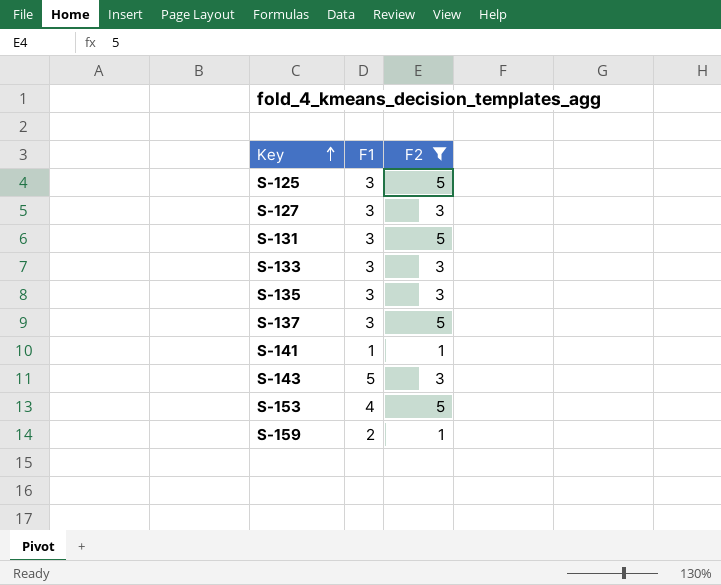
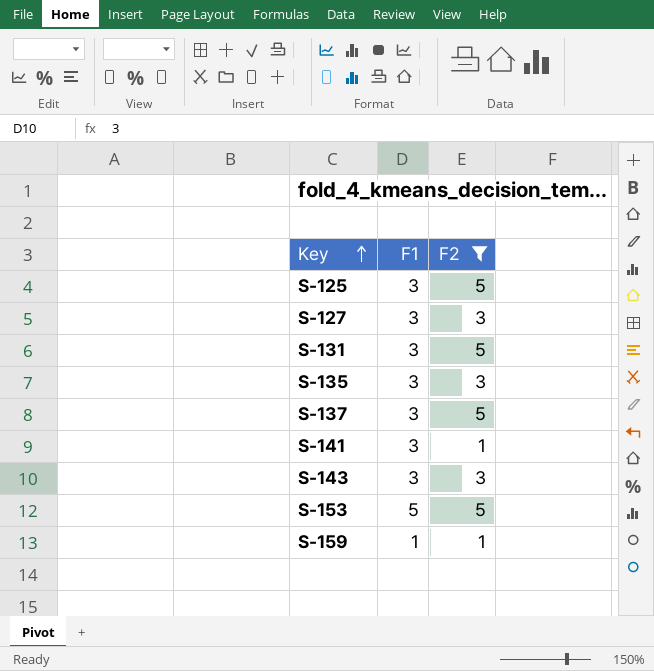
row S-133: 3 | 3 -> none
S-141 | F1: 1 -> 3
S-143 | F1: 5 -> 3
S-153 | F1: 4 -> 5
S-159 | F1: 2 -> 1

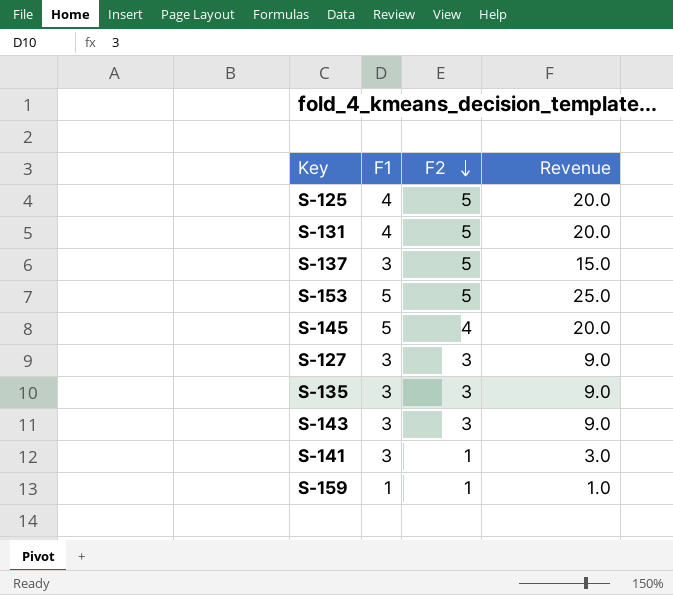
filter: F2 != 4 -> none
row order: Key ascending -> F2 descending
column Revenue | formula: none -> [F1] * [F2]
S-125 | F1: 3 -> 4
S-131 | F1: 3 -> 4

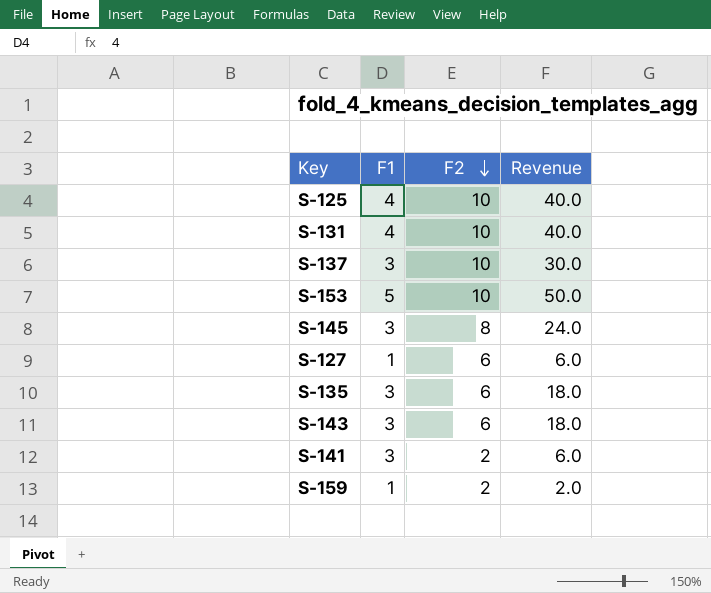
S-125 | F2: 5 -> 10
S-125 | Revenue: 20.0 -> 40.0
S-131 | F2: 5 -> 10
S-131 | Revenue: 20.0 -> 40.0
S-137 | F2: 5 -> 10
S-137 | Revenue: 15.0 -> 30.0
S-153 | F2: 5 -> 10
S-153 | Revenue: 25.0 -> 50.0
S-145 | F1: 5 -> 3
S-145 | F2: 4 -> 8
S-145 | Revenue: 20.0 -> 24.0
S-127 | F1: 3 -> 1
S-127 | F2: 3 -> 6
S-127 | Revenue: 9.0 -> 6.0
S-135 | F2: 3 -> 6
S-135 | Revenue: 9.0 -> 18.0
S-143 | F2: 3 -> 6
S-143 | Revenue: 9.0 -> 18.0
S-141 | F2: 1 -> 2
S-141 | Revenue: 3.0 -> 6.0
S-159 | F2: 1 -> 2
S-159 | Revenue: 1.0 -> 2.0

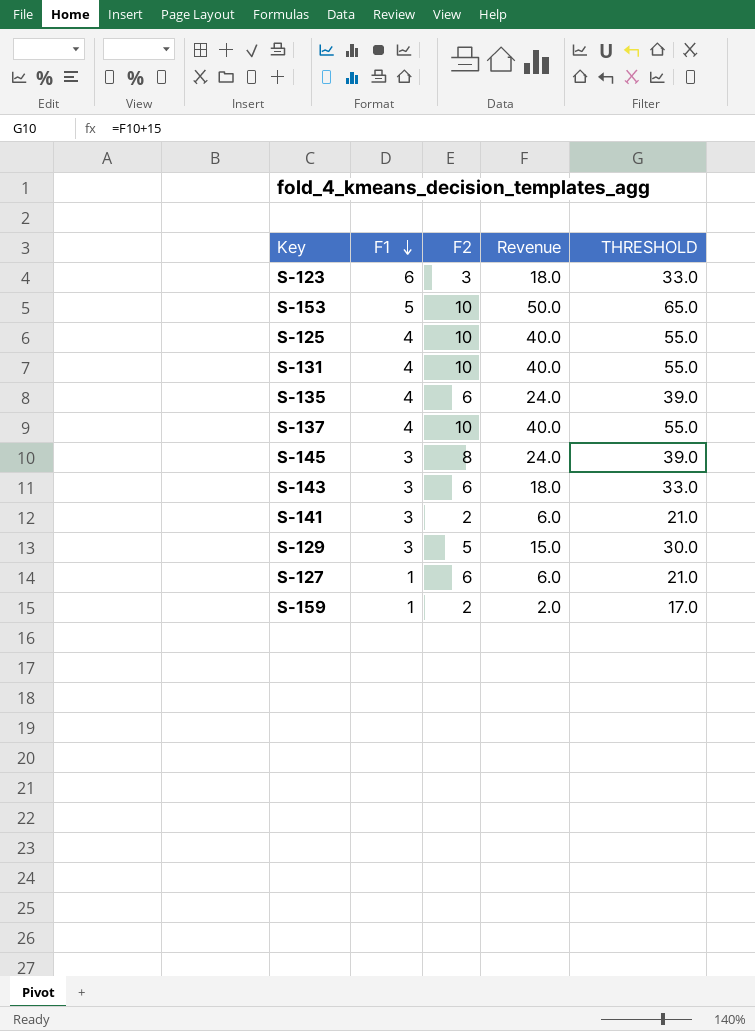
row order: F2 descending -> F1 descending
column THRESHOLD | formula: none -> [Revenue] + 15
row S-123: none -> 6 | 3 | 18.0 | 33.0
S-135 | F1: 3 -> 4
S-135 | Revenue: 18.0 -> 24.0
S-137 | F1: 3 -> 4
S-137 | Revenue: 30.0 -> 40.0
row S-129: none -> 3 | 5 | 15.0 | 30.0

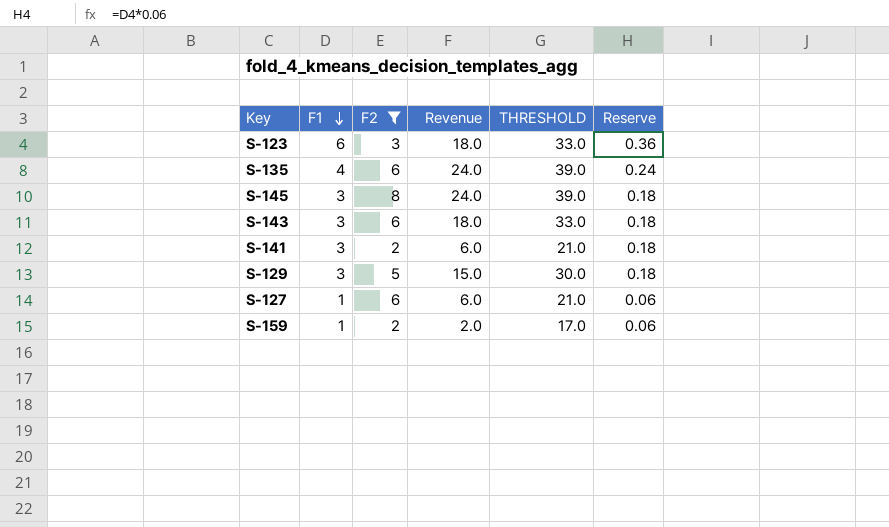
filter: none -> F2 != 10
column Reserve | formula: none -> [F1] * 0.06

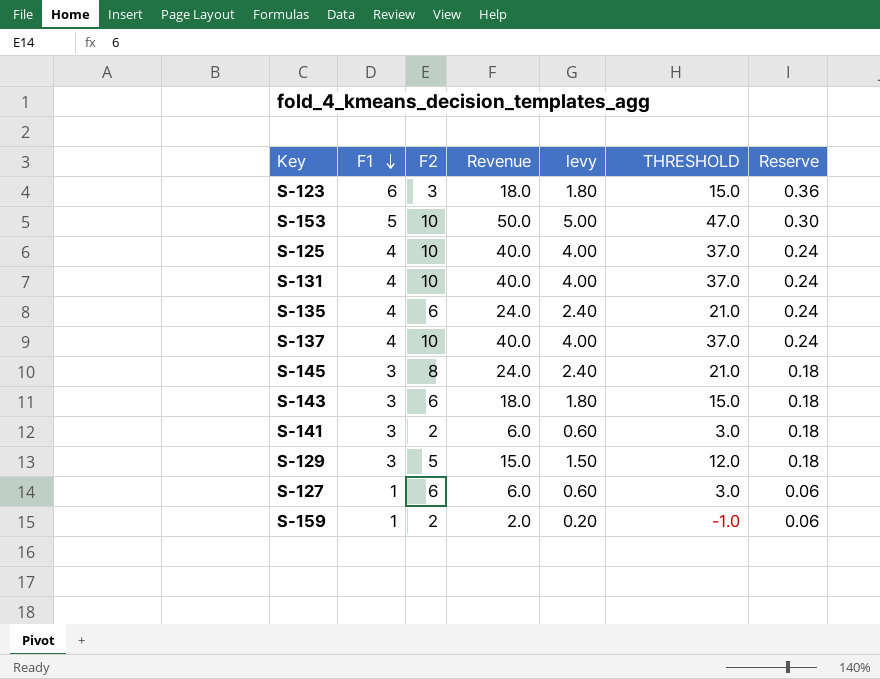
filter: F2 != 10 -> none
column levy | formula: none -> [Revenue] * 0.1
column THRESHOLD | formula: [Revenue] + 15 -> [Revenue] - 3

